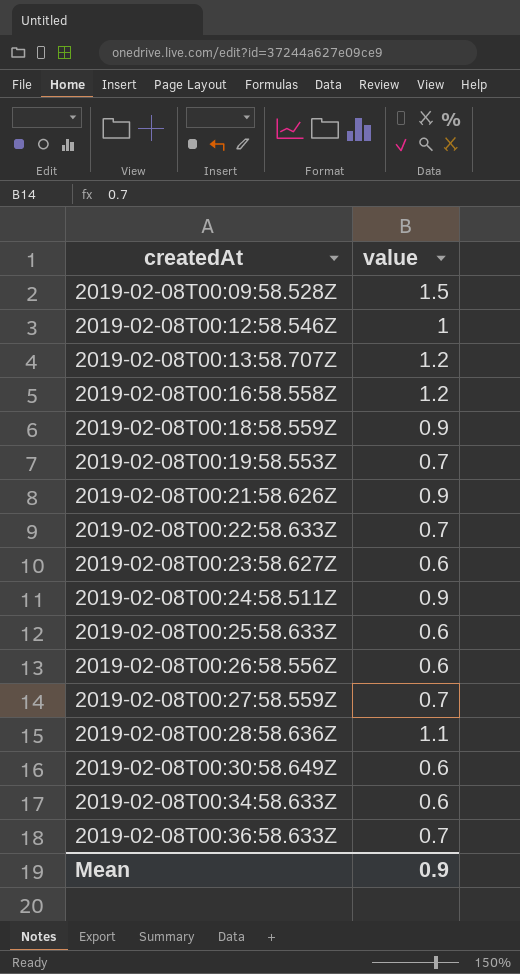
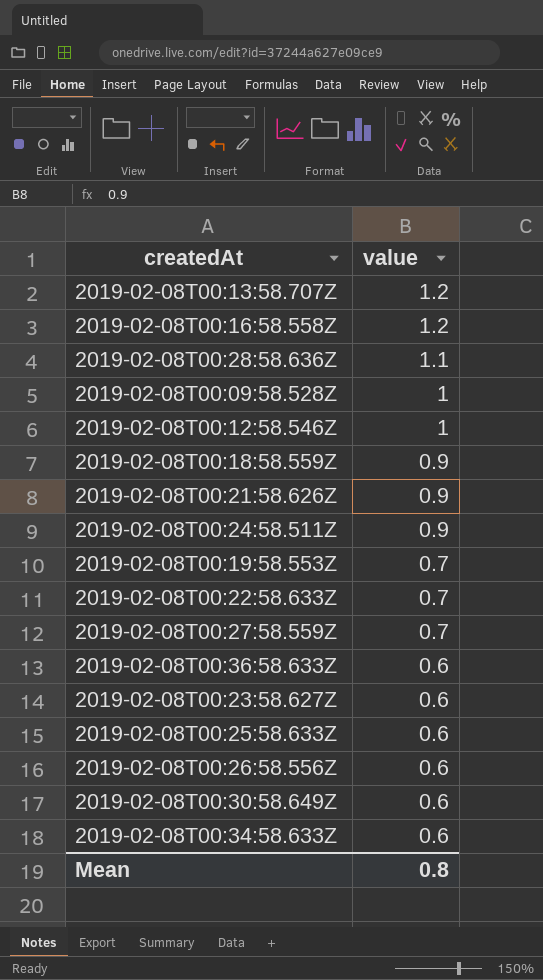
row order: createdAt ascending -> value descending
2019-02-08T00:09:58.528Z | value: 1.5 -> 1
2019-02-08T00:36:58.633Z | value: 0.7 -> 0.6
Mean | value: 0.9 -> 0.8

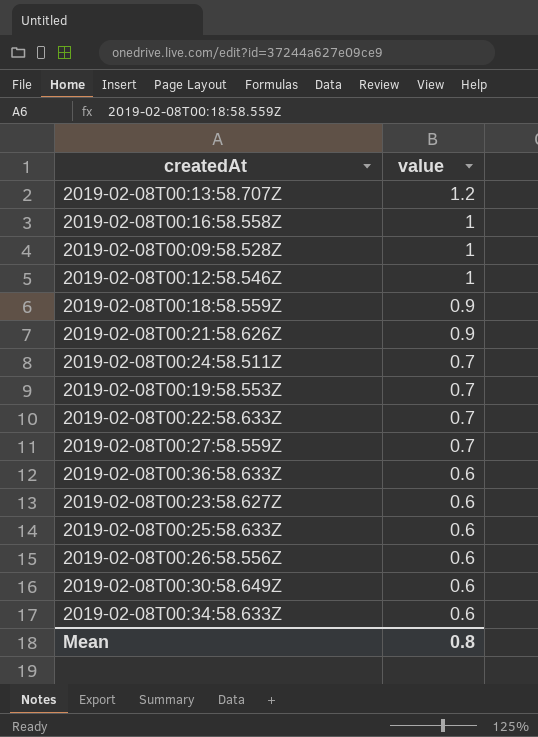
row 2019-02-08T00:28:58.636Z: 1.1 -> none
2019-02-08T00:16:58.558Z | value: 1.2 -> 1
2019-02-08T00:24:58.511Z | value: 0.9 -> 0.7

